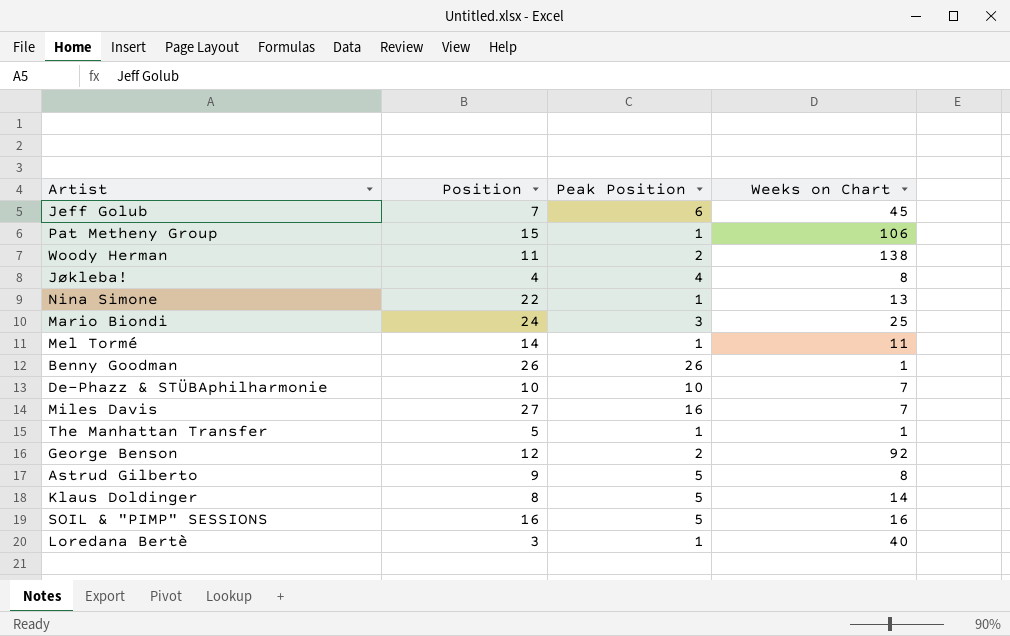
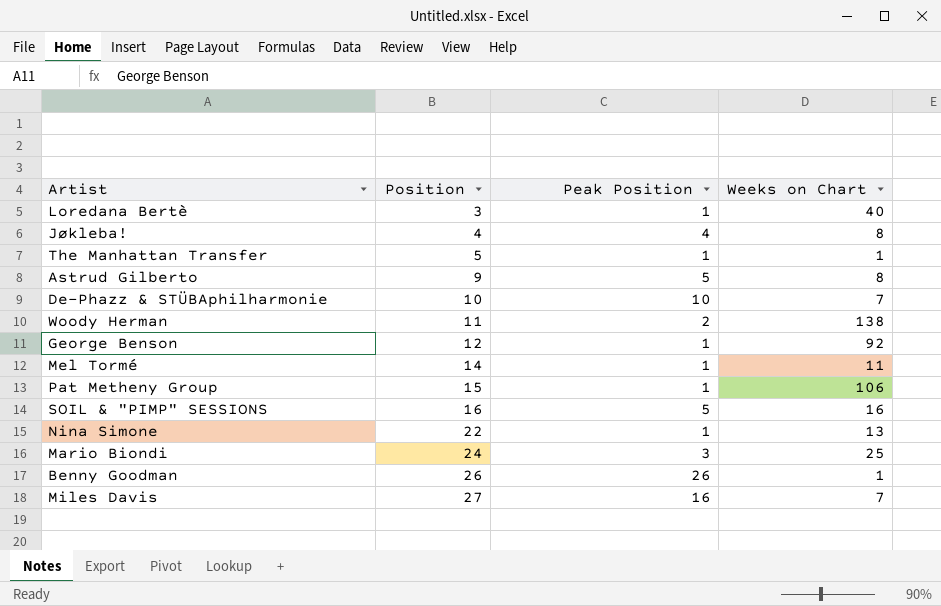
row order: none -> Position ascending
row Jeff Golub: 7 | 6 | 45 -> none
row Klaus Doldinger: 8 | 5 | 14 -> none
George Benson | Peak Position: 2 -> 1

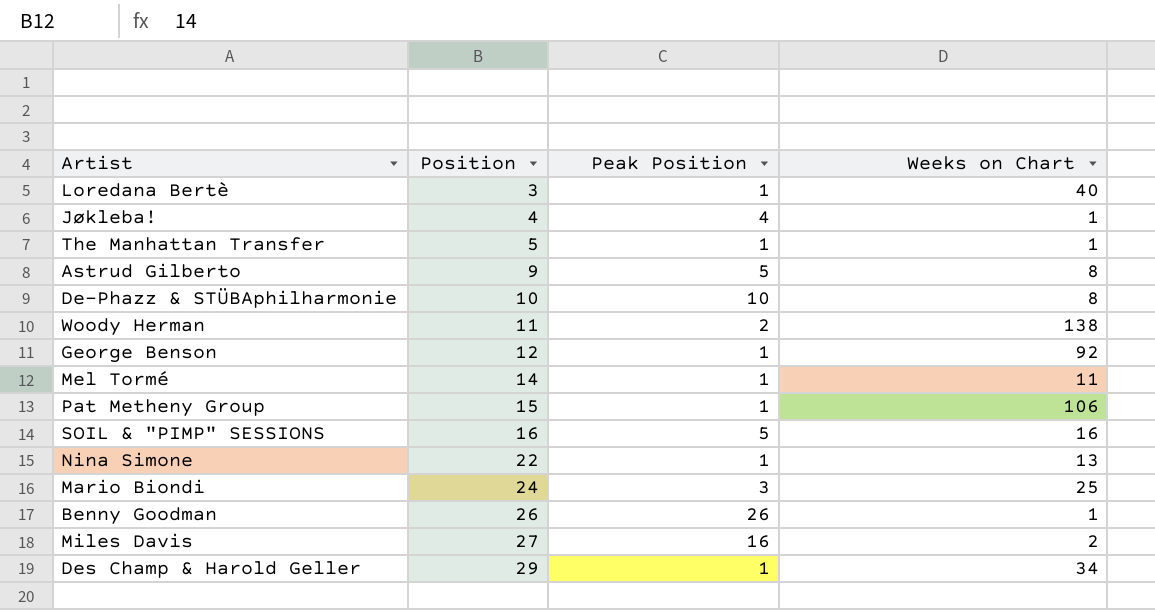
Jøkleba! | Weeks on Chart: 8 -> 1
De-Phazz & STÜBAphilharmonie | Weeks on Chart: 7 -> 8
Miles Davis | Weeks on Chart: 7 -> 2
row Des Champ & Harold Geller: none -> 29 | 1 | 34

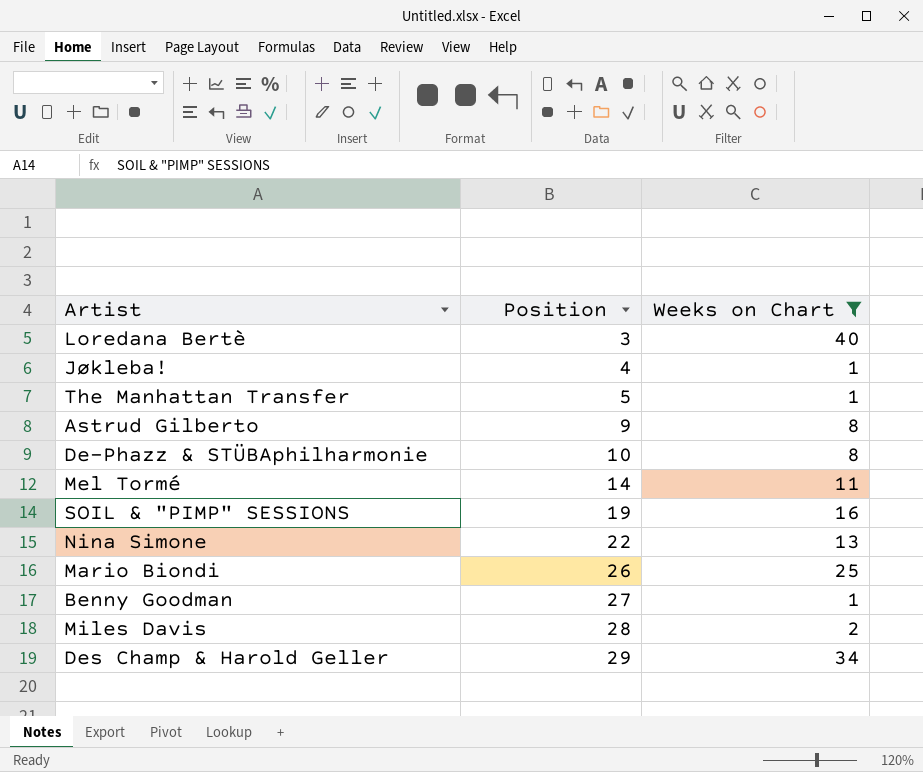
filter: none -> Weeks on Chart <= 40
column Peak Position | position: 3 -> none
SOIL & "PIMP" SESSIONS | Position: 16 -> 19
Mario Biondi | Position: 24 -> 26
Benny Goodman | Position: 26 -> 27
Miles Davis | Position: 27 -> 28

